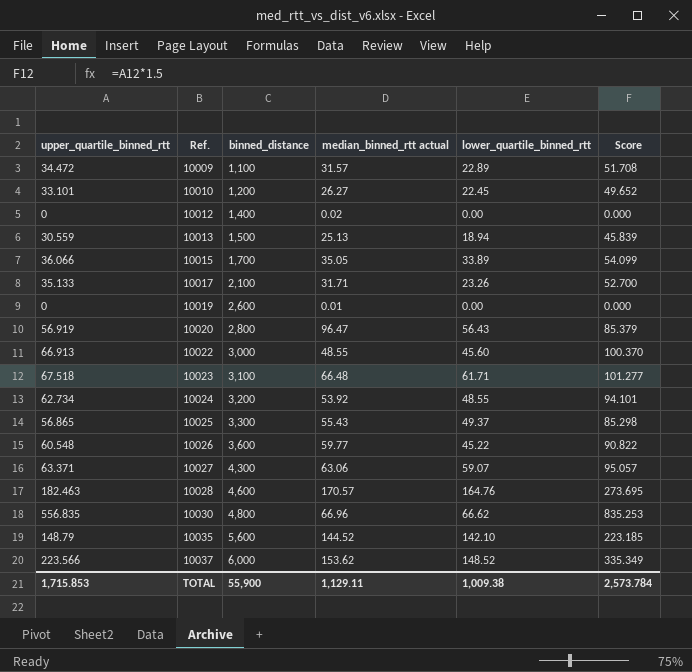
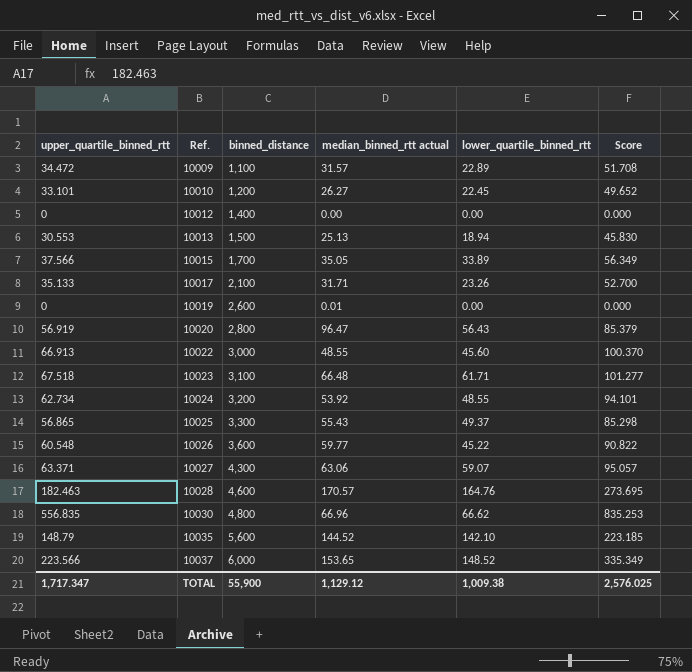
10012 | median_binned_rtt actual: 0.02 -> 0.00
10013 | upper_quartile_binned_rtt: 30.559 -> 30.553
10013 | Score: 45.839 -> 45.830
10015 | upper_quartile_binned_rtt: 36.066 -> 37.566
10015 | Score: 54.099 -> 56.349
10037 | median_binned_rtt actual: 153.62 -> 153.65
TOTAL | upper_quartile_binned_rtt: 1,715.853 -> 1,717.347
TOTAL | median_binned_rtt actual: 1,129.11 -> 1,129.12
TOTAL | Score: 2,573.784 -> 2,576.025

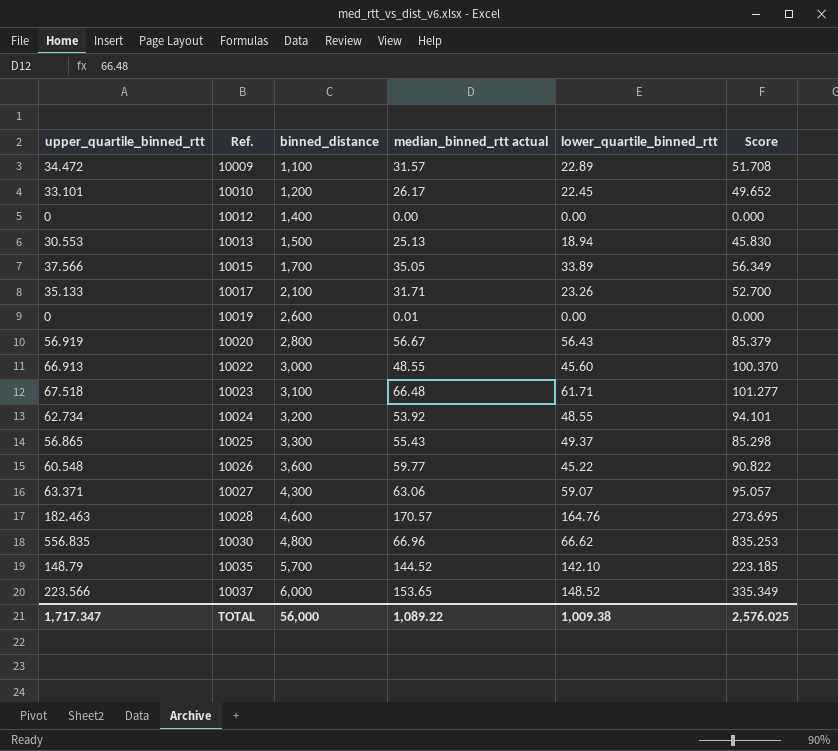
10010 | median_binned_rtt actual: 26.27 -> 26.17
10020 | median_binned_rtt actual: 96.47 -> 56.67
10035 | binned_distance: 5,600 -> 5,700
TOTAL | binned_distance: 55,900 -> 56,000
TOTAL | median_binned_rtt actual: 1,129.12 -> 1,089.22

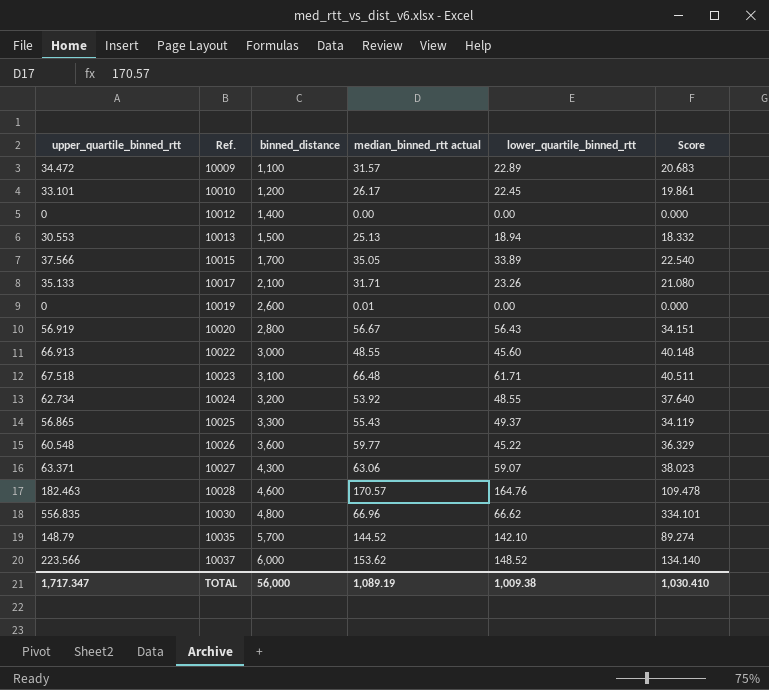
column Score | formula: [upper_quartile_binned_rtt] * 1.5 -> [upper_quartile_binned_rtt] * 0.6
10037 | median_binned_rtt actual: 153.65 -> 153.62
TOTAL | median_binned_rtt actual: 1,089.22 -> 1,089.19
TOTAL | Score: 2,576.025 -> 1,030.410

